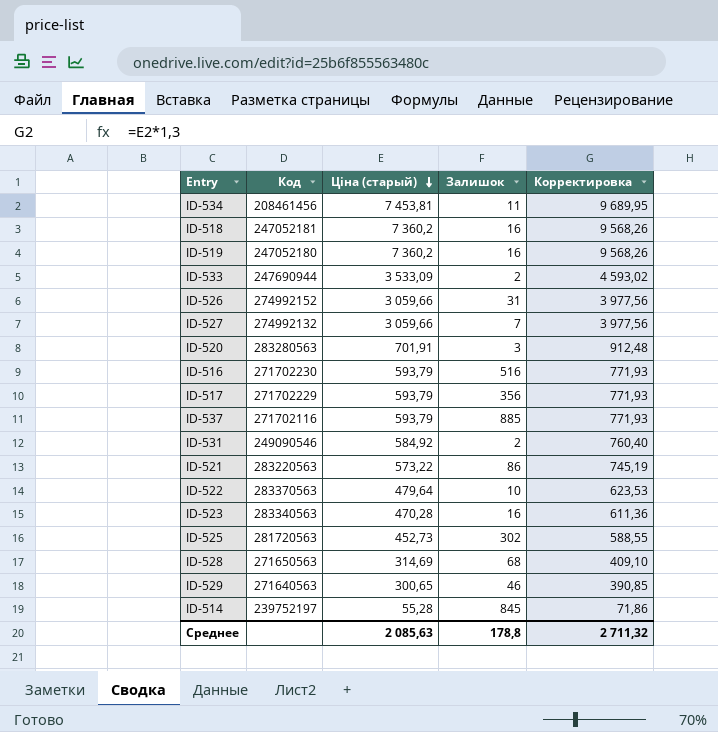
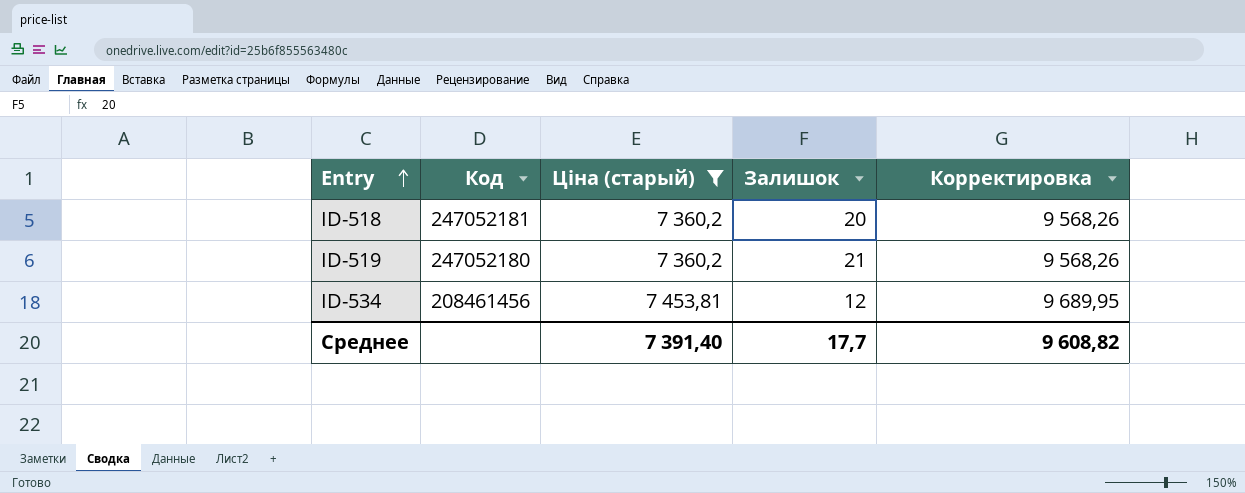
filter: none -> Ціна (старый) >= 7 360,2
row order: Ціна (старый) descending -> Entry ascending
ID-518 | Залишок: 16 -> 20
ID-519 | Залишок: 16 -> 21
ID-534 | Залишок: 11 -> 12
Среднее | Ціна (старый): 2 085,63 -> 7 391,40
Среднее | Залишок: 178,8 -> 17,7
Среднее | Корректировка: 2 711,32 -> 9 608,82

